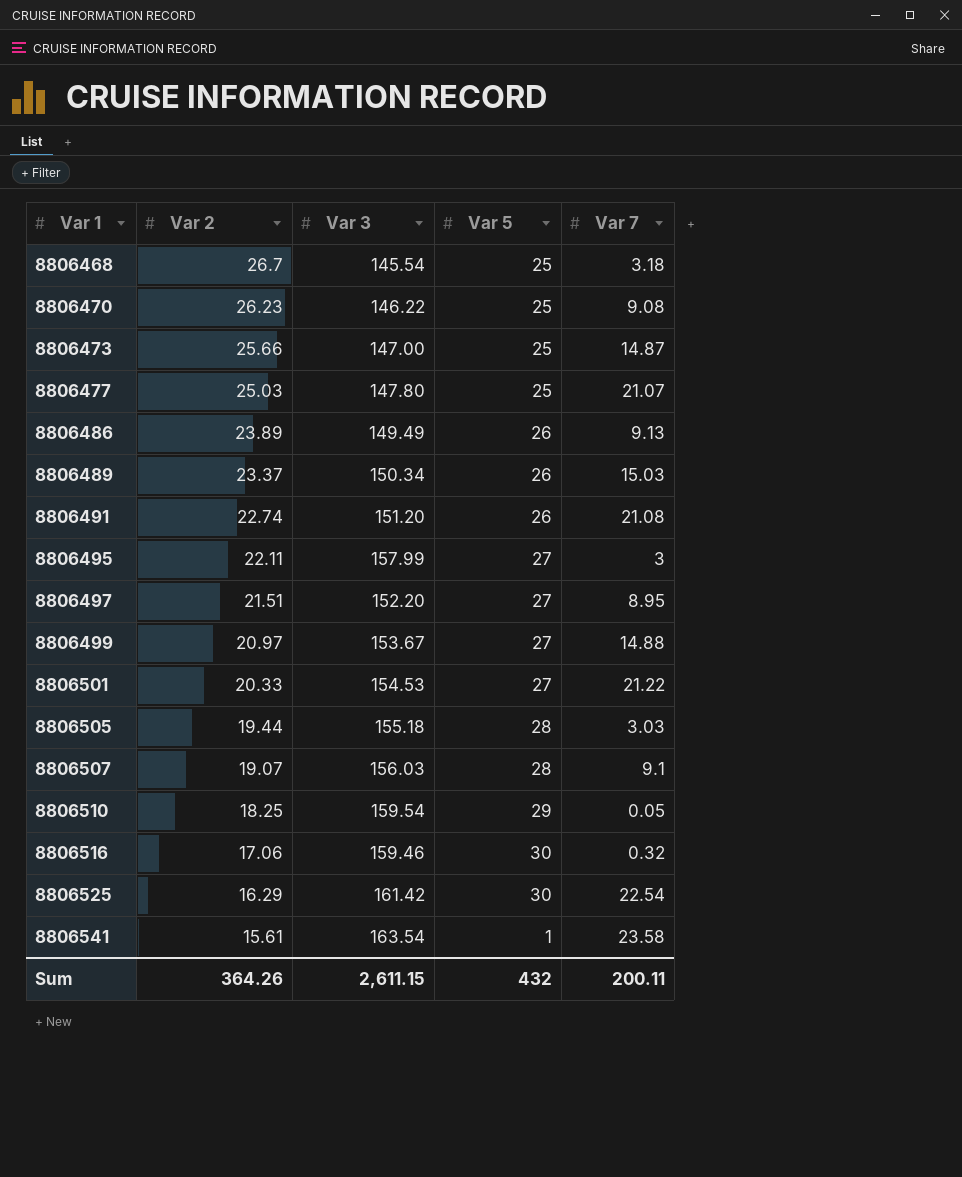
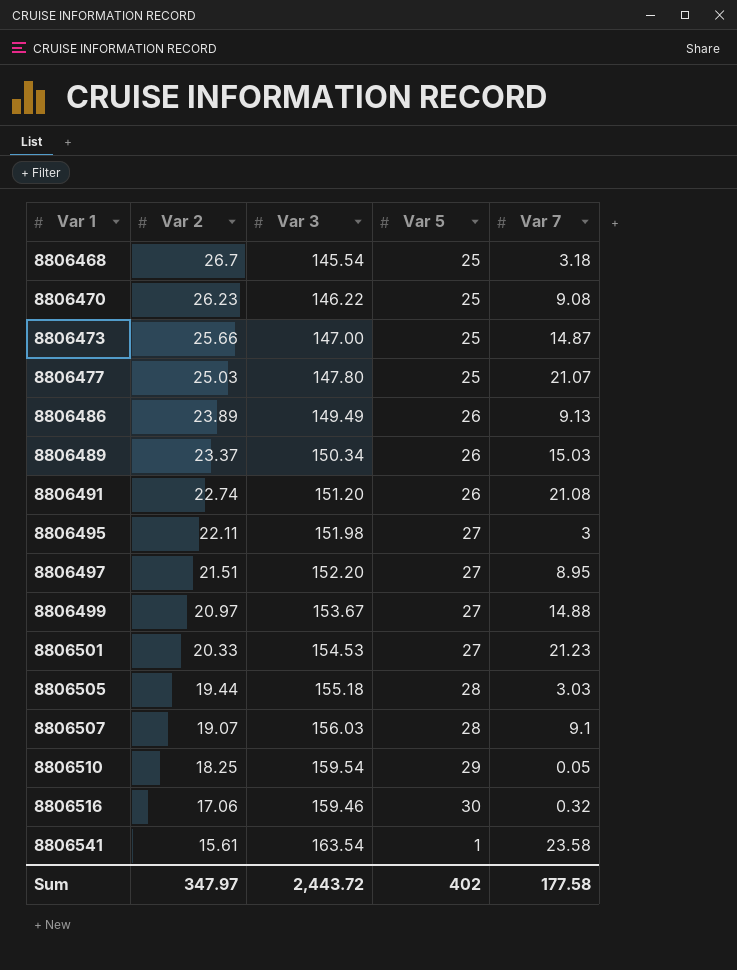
row 8806525: 16.29 | 161.42 | 30 | 22.54 -> none
8806495 | Var 3: 157.99 -> 151.98
8806501 | Var 7: 21.22 -> 21.23
Sum | Var 2: 364.26 -> 347.97
Sum | Var 3: 2,611.15 -> 2,443.72
Sum | Var 5: 432 -> 402
Sum | Var 7: 200.11 -> 177.58

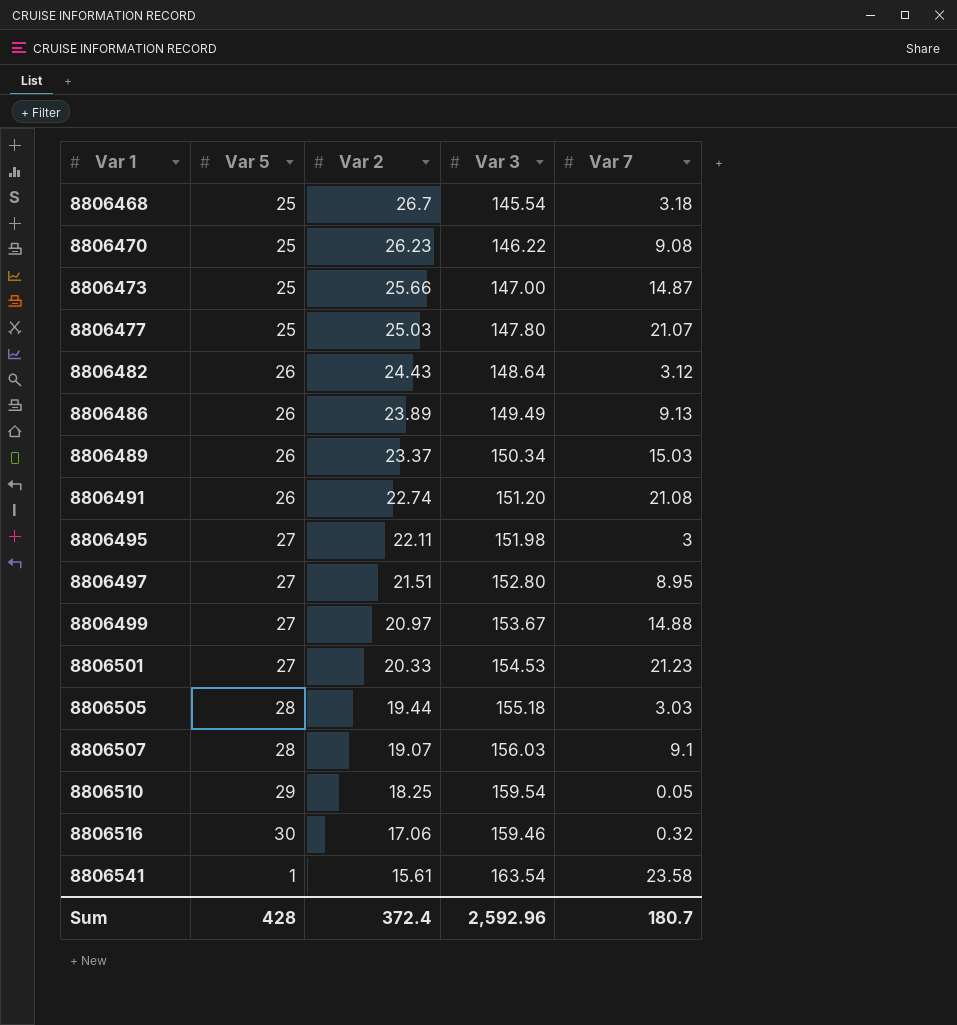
column Var 5 | position: 4 -> 2
row 8806482: none -> 26 | 24.43 | 148.64 | 3.12
8806497 | Var 3: 152.20 -> 152.80
Sum | Var 5: 402 -> 428
Sum | Var 2: 347.97 -> 372.4
Sum | Var 3: 2,443.72 -> 2,592.96
Sum | Var 7: 177.58 -> 180.7

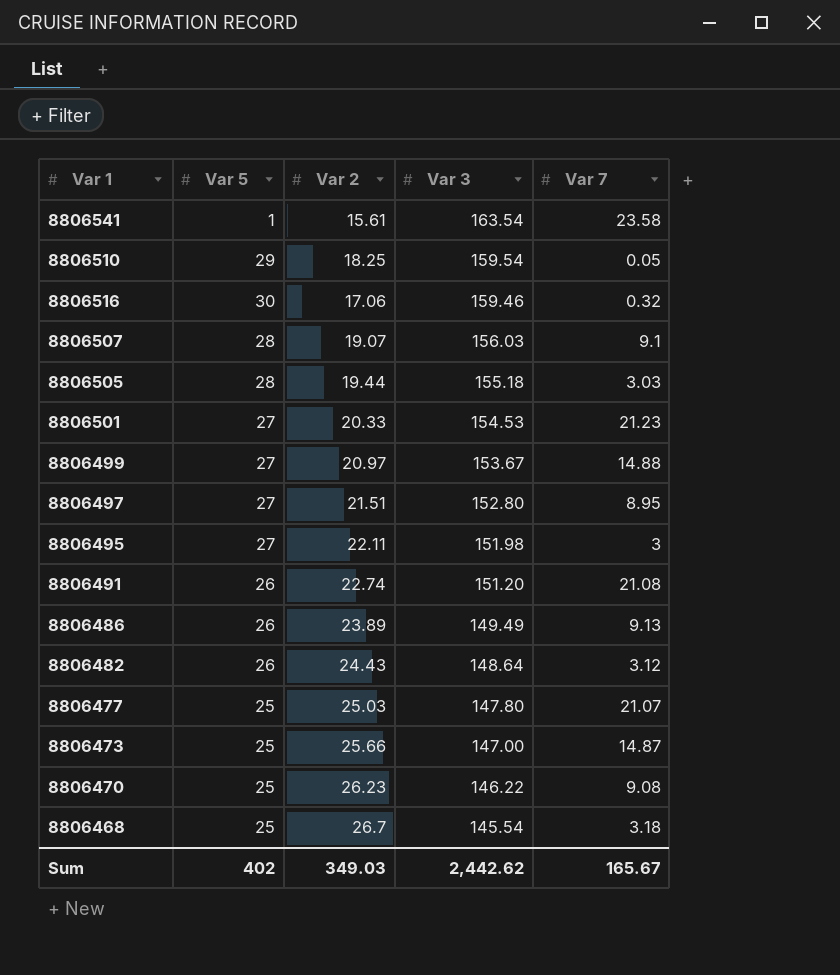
row order: Var 1 ascending -> Var 3 descending
row 8806489: 26 | 23.37 | 150.34 | 15.03 -> none
Sum | Var 5: 428 -> 402
Sum | Var 2: 372.4 -> 349.03
Sum | Var 3: 2,592.96 -> 2,442.62
Sum | Var 7: 180.7 -> 165.67

